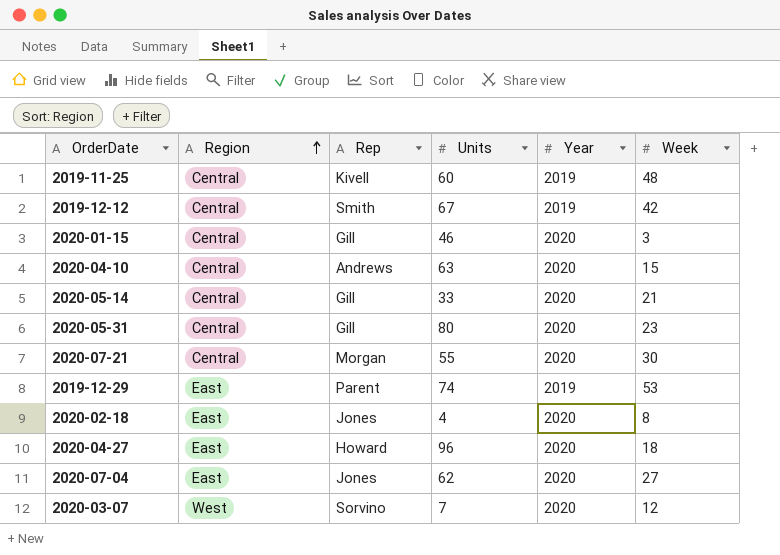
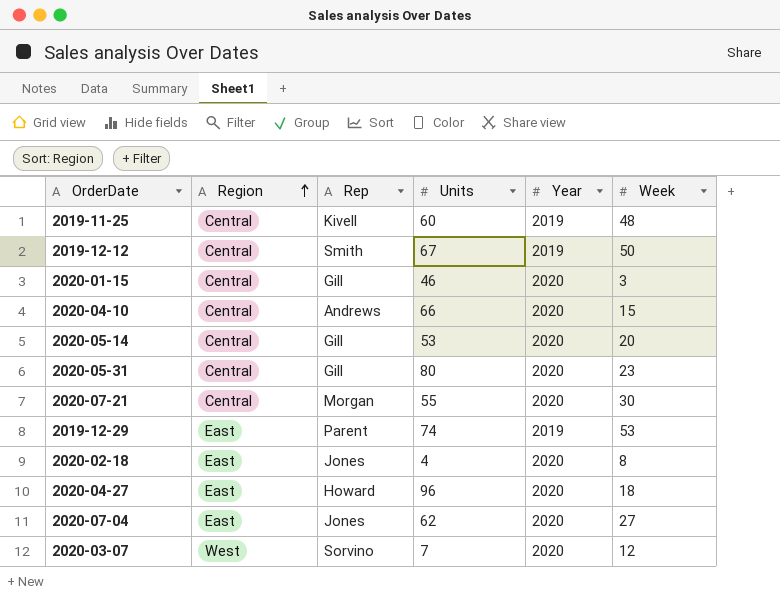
2019-12-12 | Week: 42 -> 50
2020-04-10 | Units: 63 -> 66
2020-05-14 | Units: 33 -> 53
2020-05-14 | Week: 21 -> 20

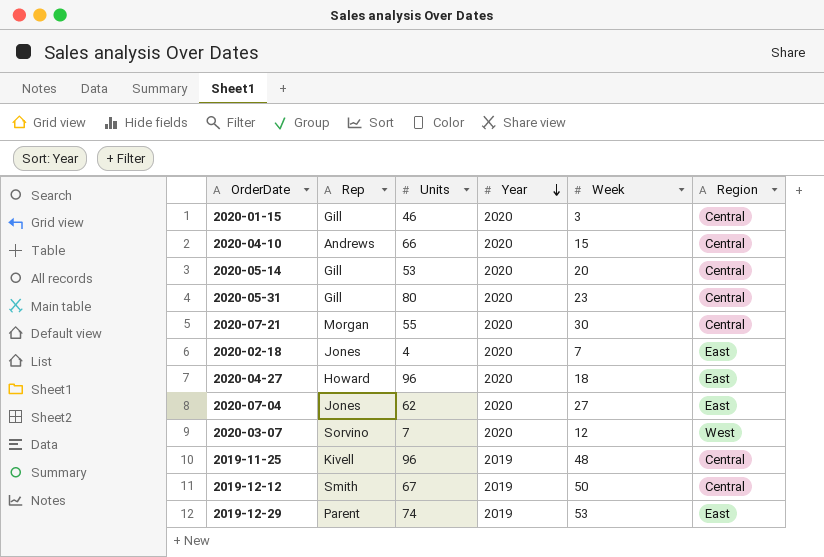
row order: Region ascending -> Year descending
column Region | position: 2 -> 6
2020-02-18 | Week: 8 -> 7
2019-11-25 | Units: 60 -> 96

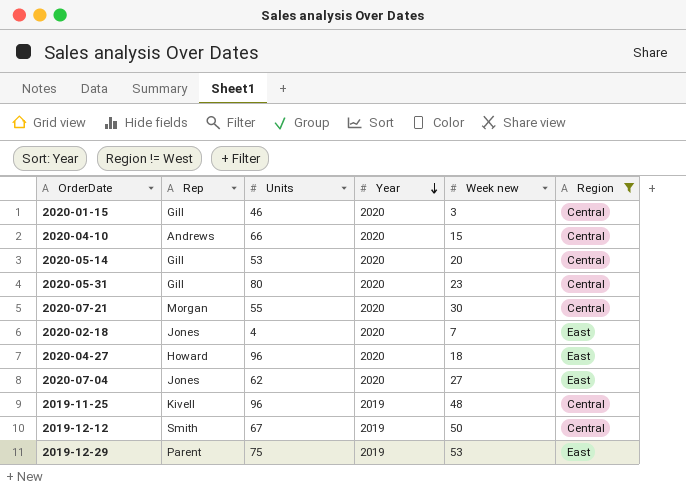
filter: none -> Region != West
column name: Week -> Week new
2019-12-29 | Units: 74 -> 75

